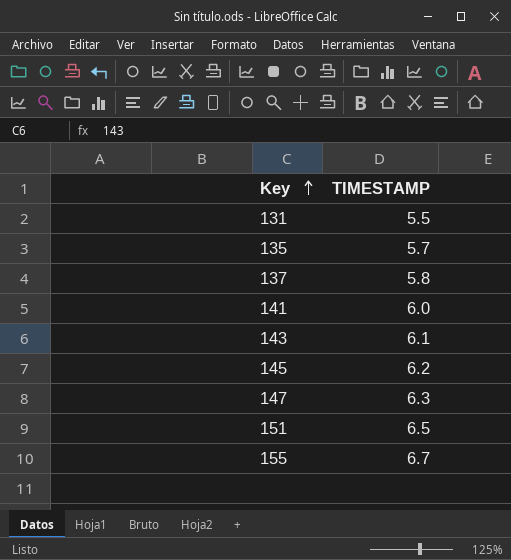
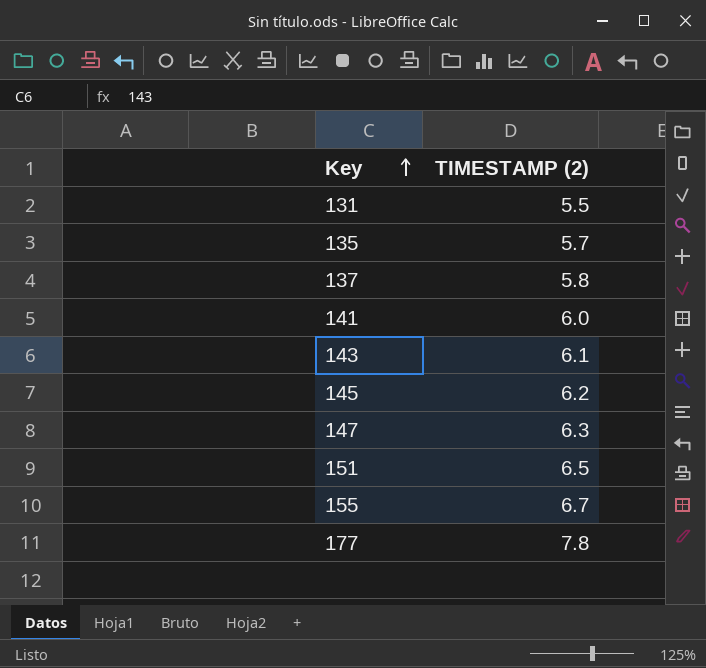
column name: TIMESTAMP -> TIMESTAMP (2)
row 177: none -> 7.8

